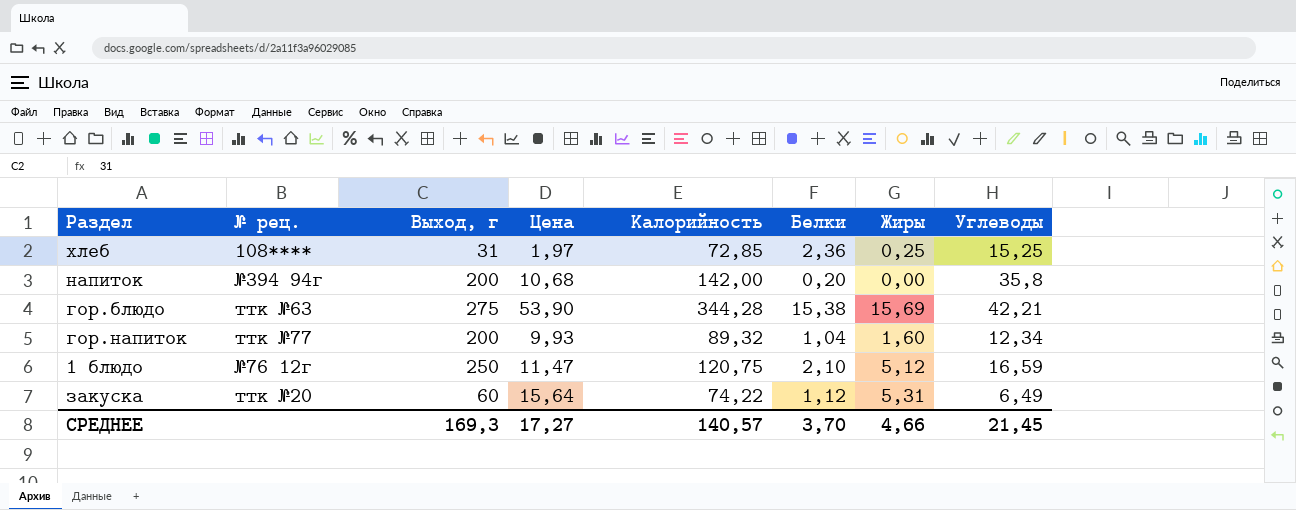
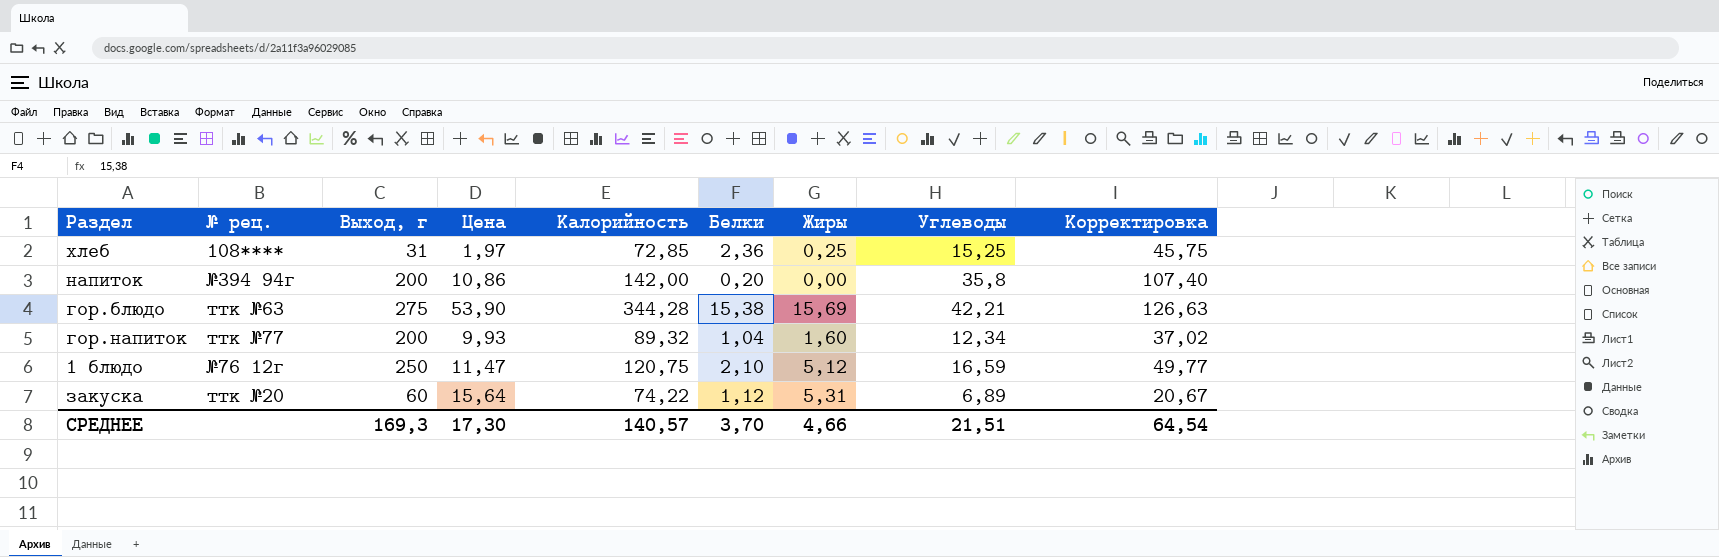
column Корректировка | formula: none -> [Углеводы] * 3
напиток | Цена: 10,68 -> 10,86
закуска | Углеводы: 6,49 -> 6,89
СРЕДНЕЕ | Цена: 17,27 -> 17,30
СРЕДНЕЕ | Углеводы: 21,45 -> 21,51

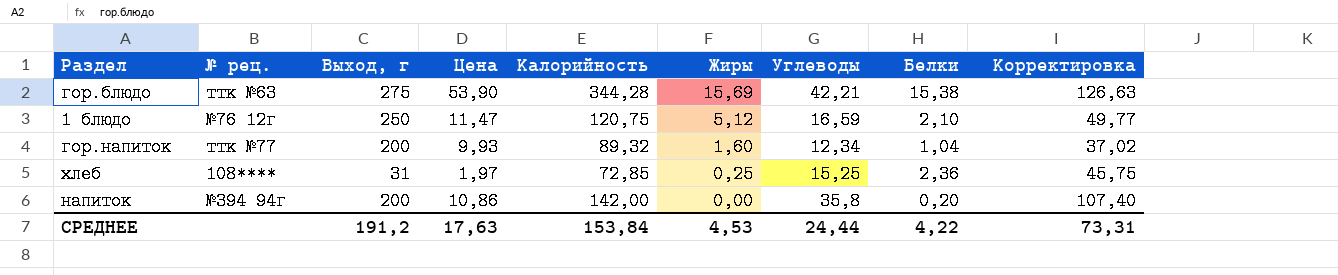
row order: none -> Жиры descending
column Белки | position: 6 -> 8
row закуска: ттк №20 | 60 | 15,64 | 74,22 | 1,12 | 5,31 | 6,89 | 20,67 -> none
СРЕДНЕЕ | Выход, г: 169,3 -> 191,2
СРЕДНЕЕ | Цена: 17,30 -> 17,63
СРЕДНЕЕ | Калорийность: 140,57 -> 153,84
СРЕДНЕЕ | Жиры: 4,66 -> 4,53
СРЕДНЕЕ | Углеводы: 21,51 -> 24,44
СРЕДНЕЕ | Белки: 3,70 -> 4,22
СРЕДНЕЕ | Корректировка: 64,54 -> 73,31

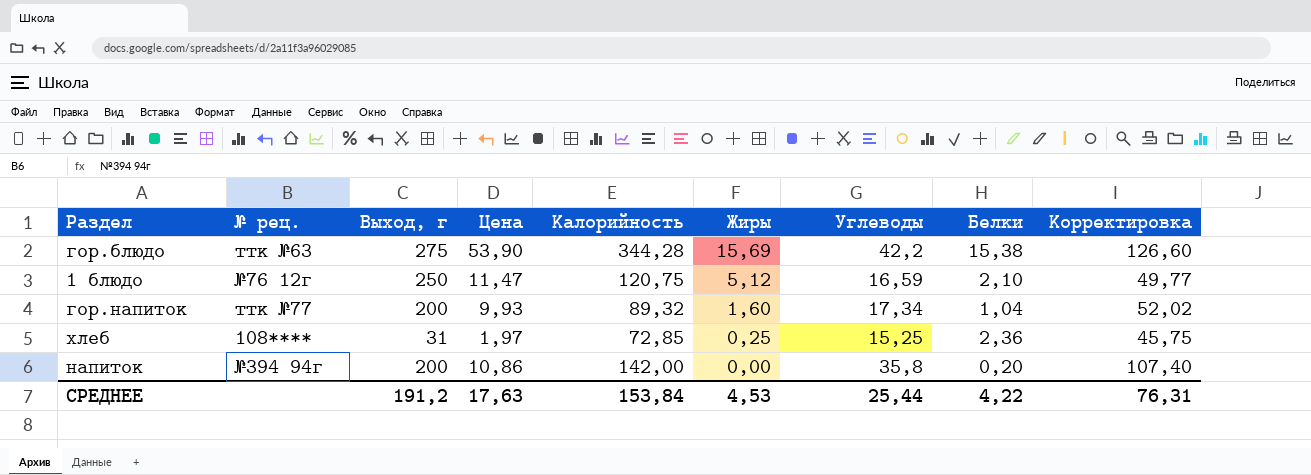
гор.блюдо | Углеводы: 42,21 -> 42,2
гор.блюдо | Корректировка: 126,63 -> 126,60
гор.напиток | Углеводы: 12,34 -> 17,34
гор.напиток | Корректировка: 37,02 -> 52,02
СРЕДНЕЕ | Углеводы: 24,44 -> 25,44
СРЕДНЕЕ | Корректировка: 73,31 -> 76,31

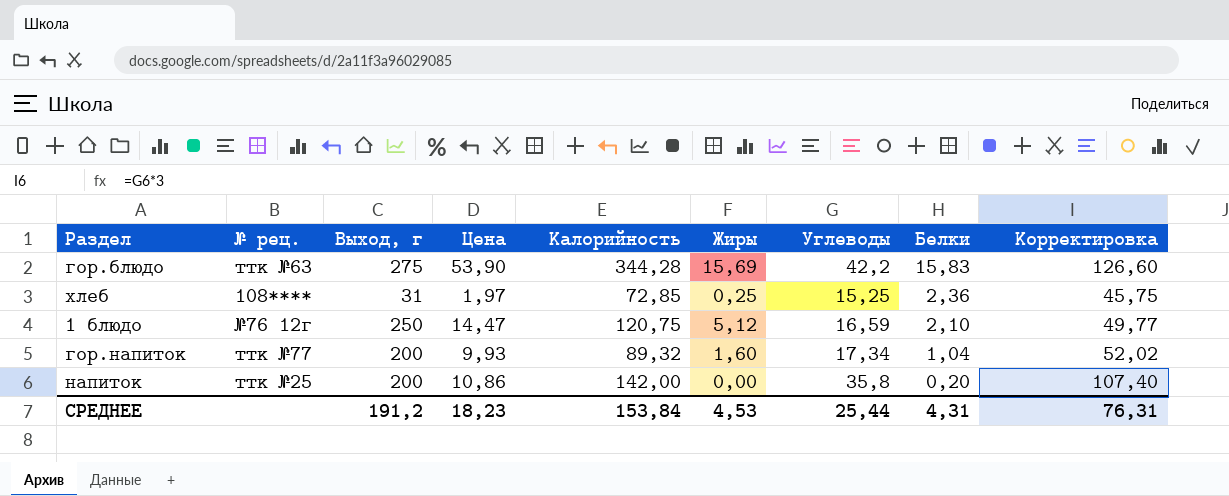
row order: Жиры descending -> Белки descending
гор.блюдо | Белки: 15,38 -> 15,83
1 блюдо | Цена: 11,47 -> 14,47
напиток | № рец.: №394 94г -> ттк №25
СРЕДНЕЕ | Цена: 17,63 -> 18,23
СРЕДНЕЕ | Белки: 4,22 -> 4,31

